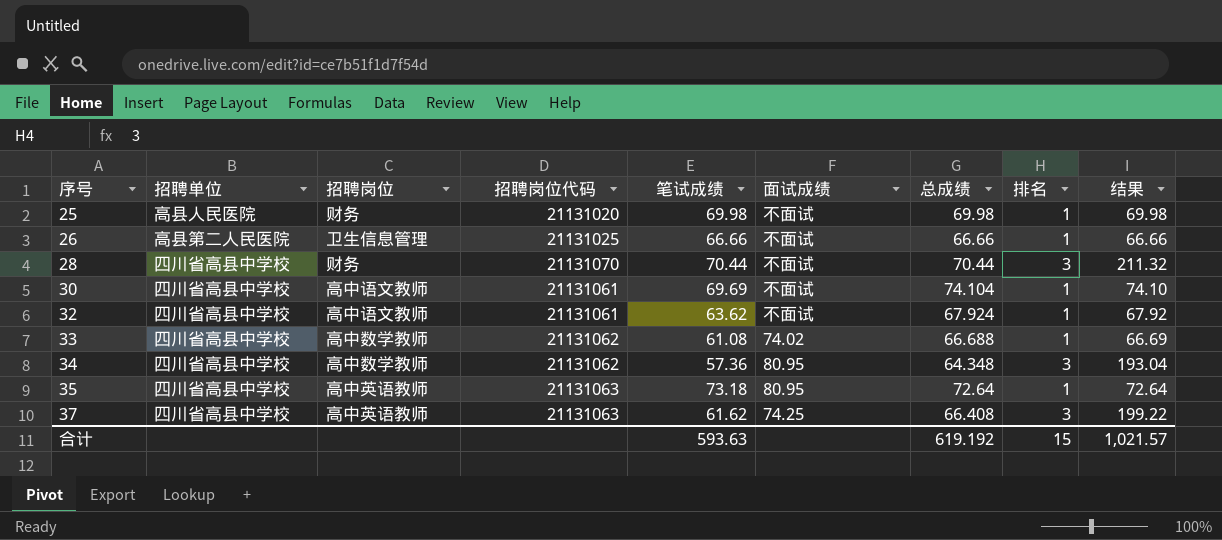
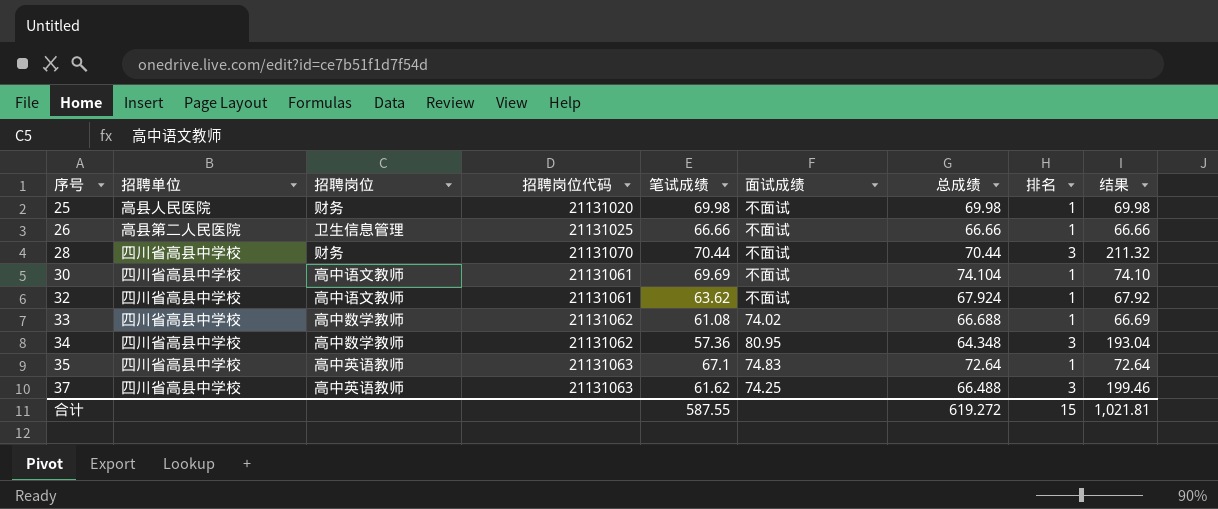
35 | 笔试成绩: 73.18 -> 67.1
35 | 面试成绩: 80.95 -> 74.83
37 | 总成绩: 66.408 -> 66.488
37 | 结果: 199.22 -> 199.46
合计 | 笔试成绩: 593.63 -> 587.55
合计 | 总成绩: 619.192 -> 619.272
合计 | 结果: 1,021.57 -> 1,021.81

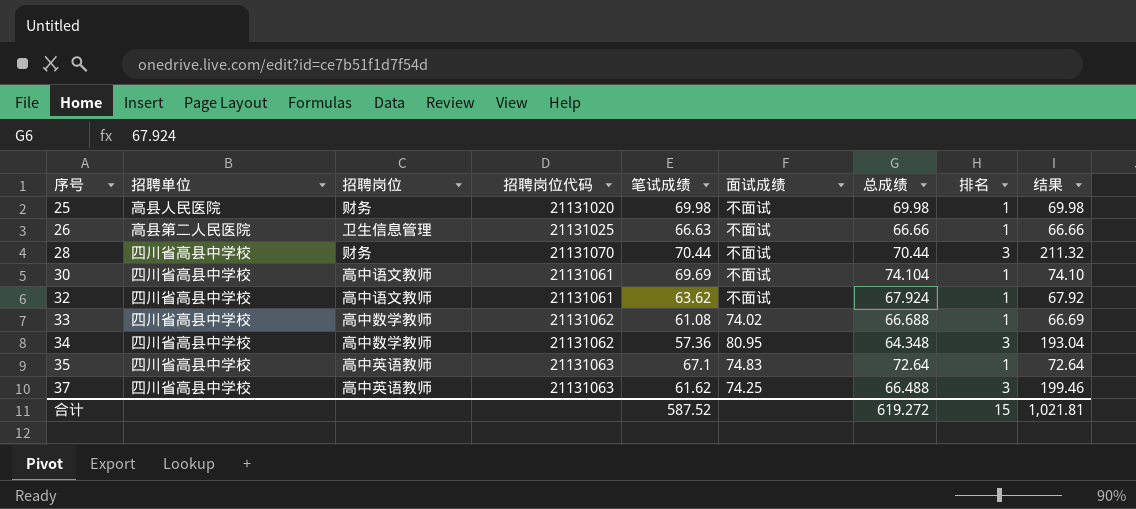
26 | 笔试成绩: 66.66 -> 66.63
合计 | 笔试成绩: 587.55 -> 587.52

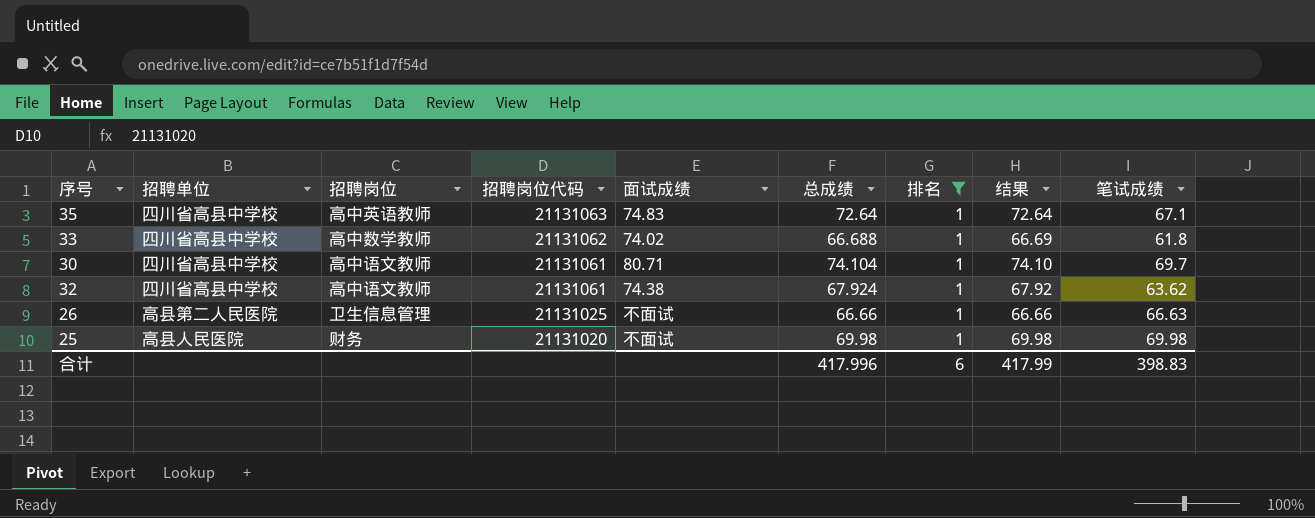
filter: none -> 排名 = 1
row order: 序号 ascending -> 招聘岗位代码 descending
column 笔试成绩 | position: 5 -> 9
33 | 笔试成绩: 61.08 -> 61.8
30 | 面试成绩: 不面试 -> 80.71
30 | 笔试成绩: 69.69 -> 69.7
32 | 面试成绩: 不面试 -> 74.38
合计 | 总成绩: 619.272 -> 417.996
合计 | 排名: 15 -> 6
合计 | 结果: 1,021.81 -> 417.99
合计 | 笔试成绩: 587.52 -> 398.83

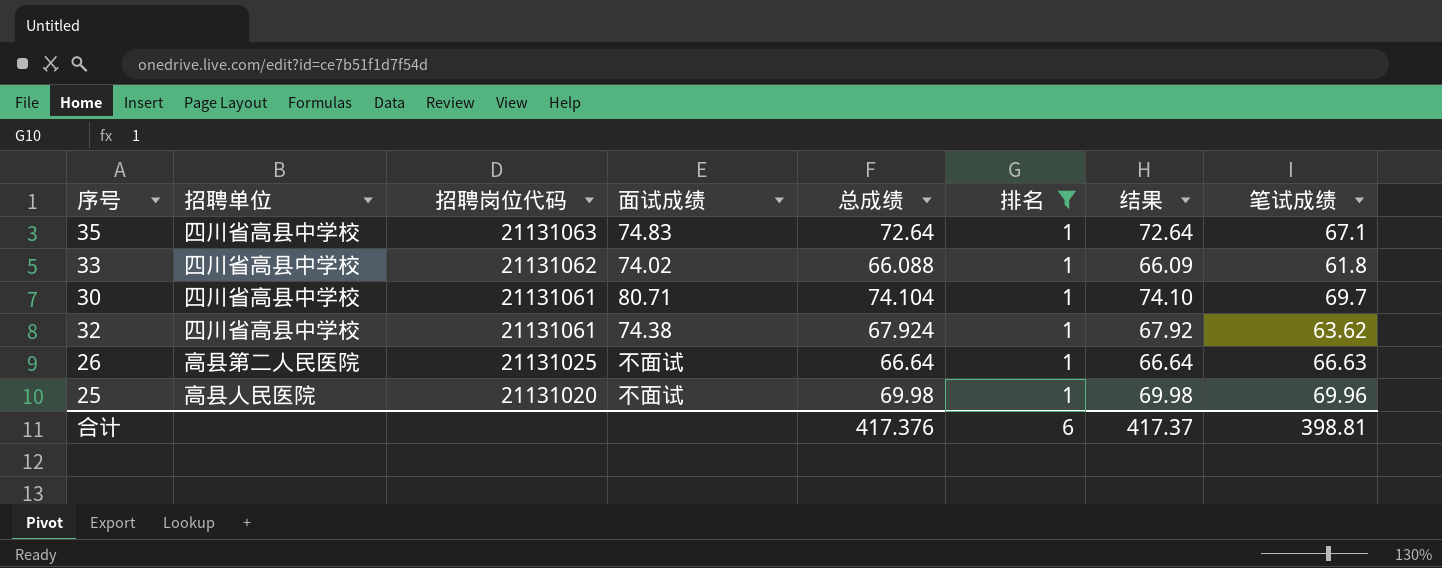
column 招聘岗位 | position: 3 -> none
33 | 总成绩: 66.688 -> 66.088
33 | 结果: 66.69 -> 66.09
26 | 总成绩: 66.66 -> 66.64
26 | 结果: 66.66 -> 66.64
25 | 笔试成绩: 69.98 -> 69.96
合计 | 总成绩: 417.996 -> 417.376
合计 | 结果: 417.99 -> 417.37
合计 | 笔试成绩: 398.83 -> 398.81

